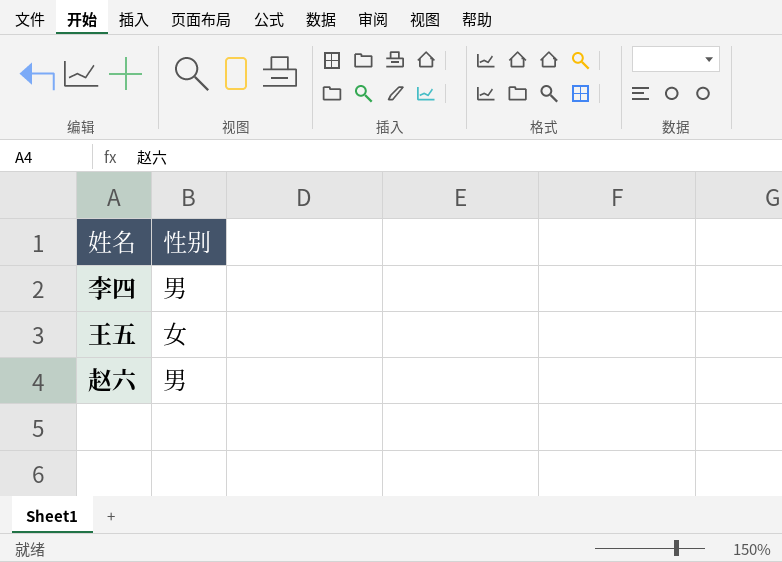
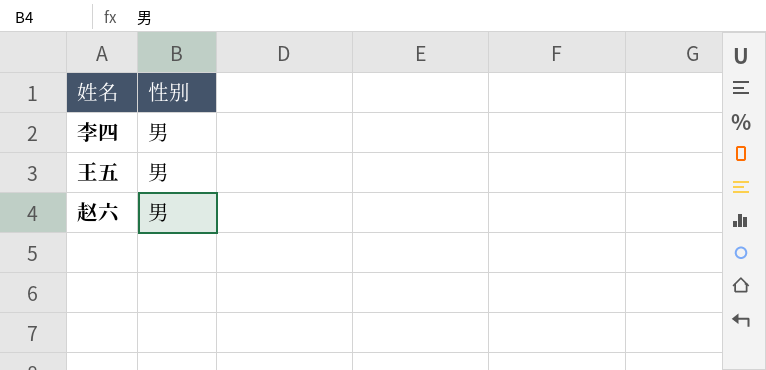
王五 | 性别: 女 -> 男

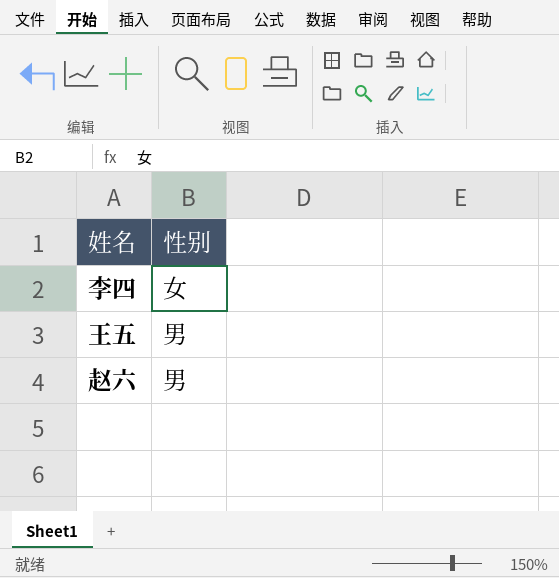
李四 | 性别: 男 -> 女

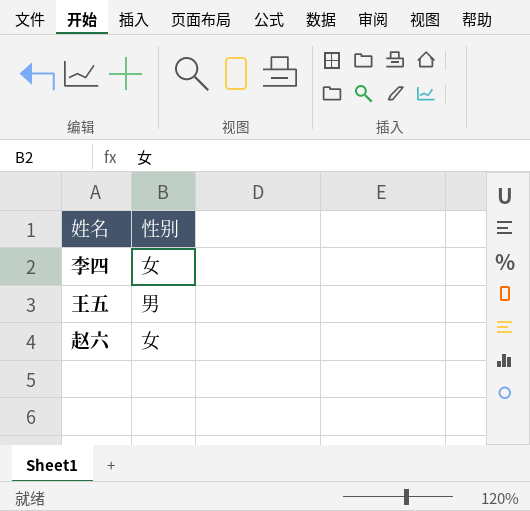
赵六 | 性别: 男 -> 女

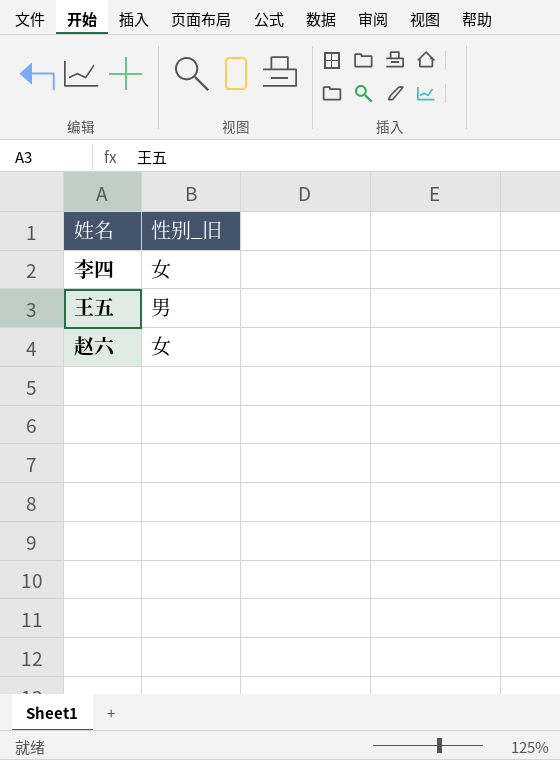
column name: 性别 -> 性别_旧

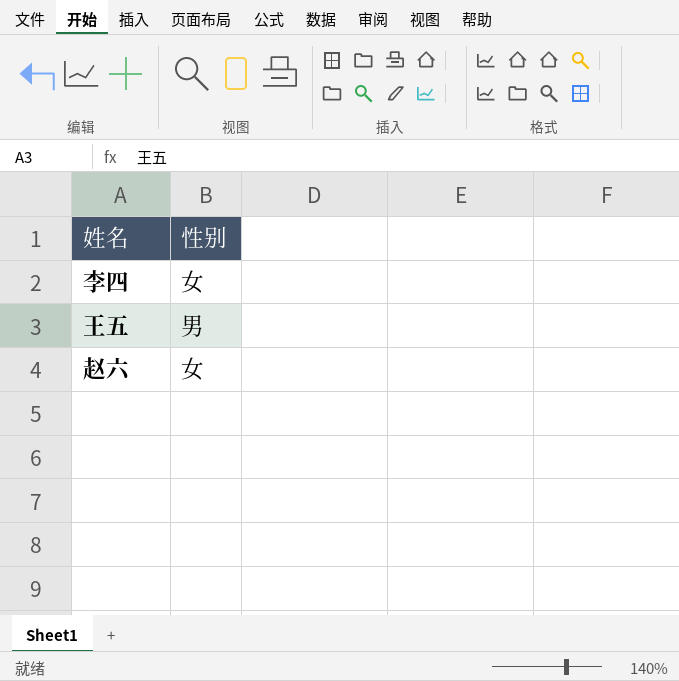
column name: 性别_旧 -> 性别

